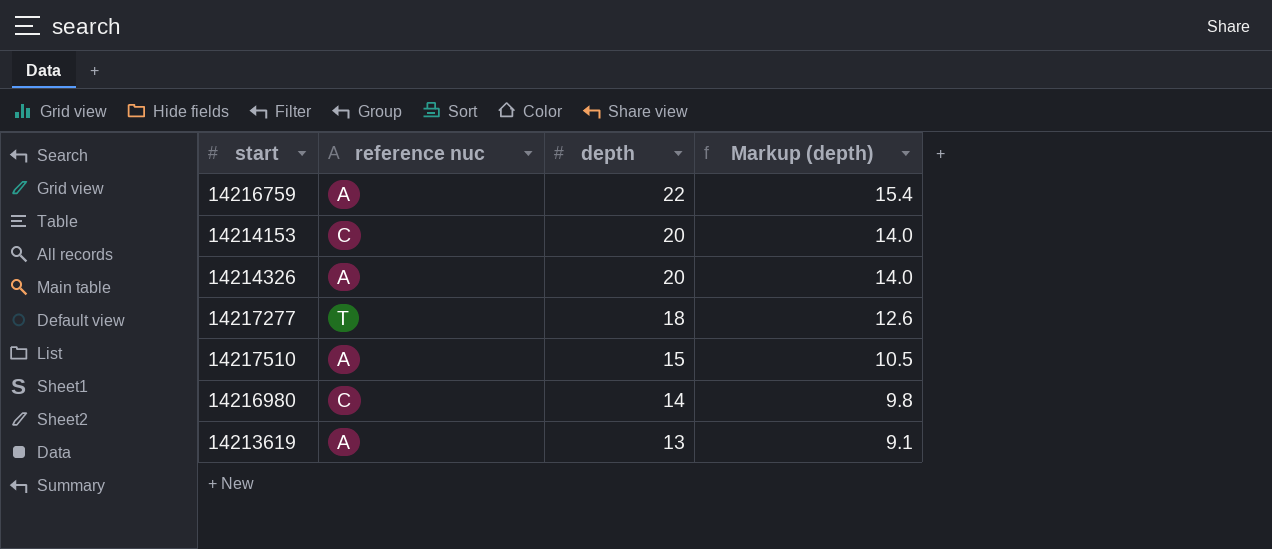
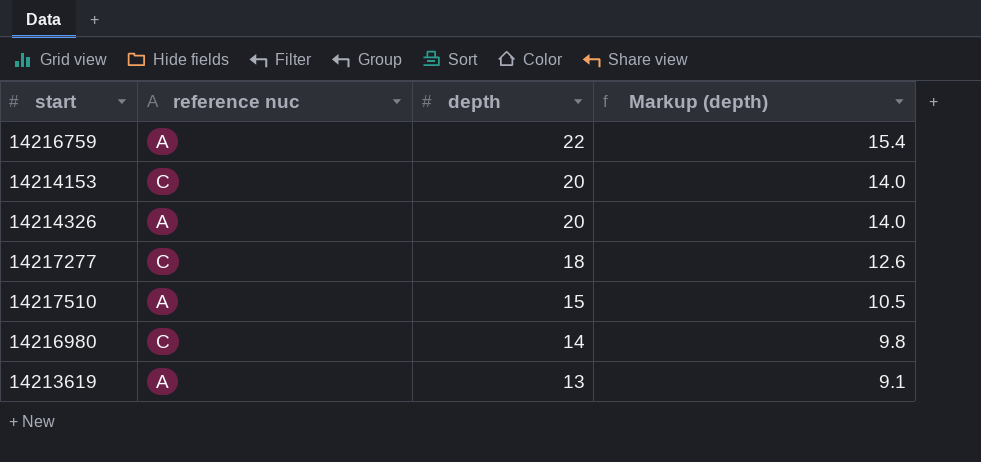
14217277 | reference nuc: T -> C

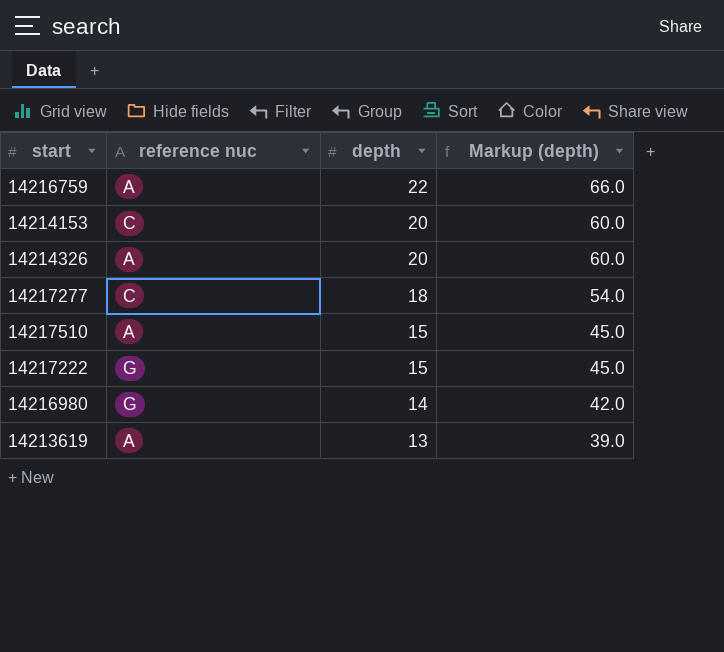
column Markup (depth) | formula: [depth] * 0.7 -> [depth] * 3
row 14217222: none -> G | 15 | 45.0
14216980 | reference nuc: C -> G

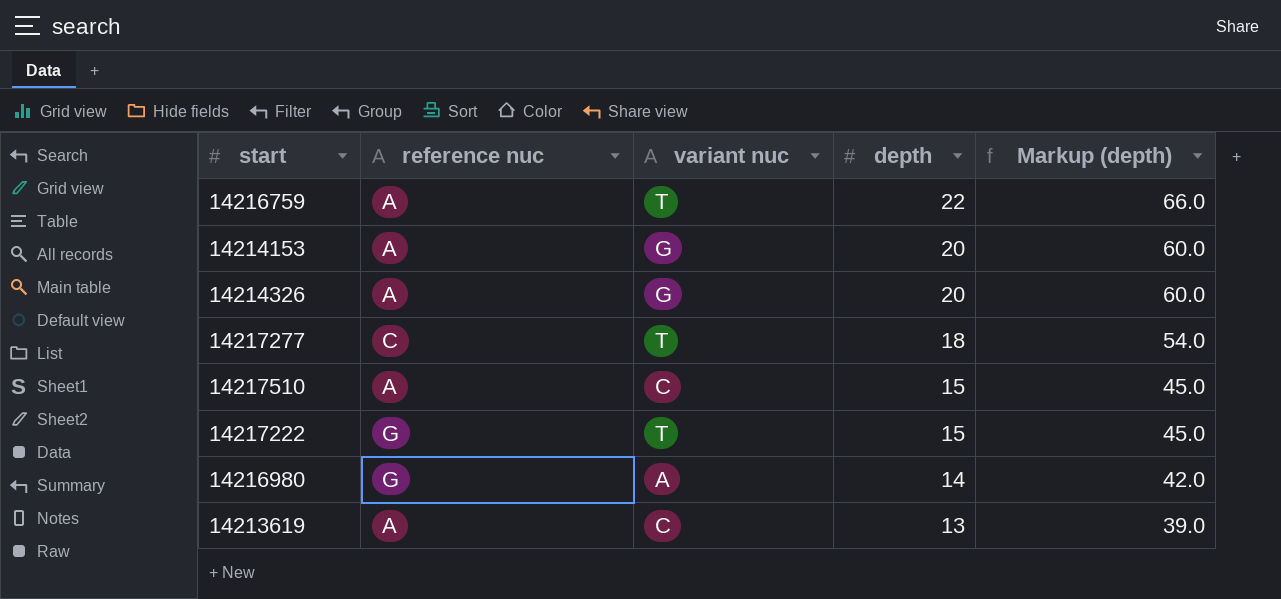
column variant nuc | position: none -> 3
14214153 | reference nuc: C -> A

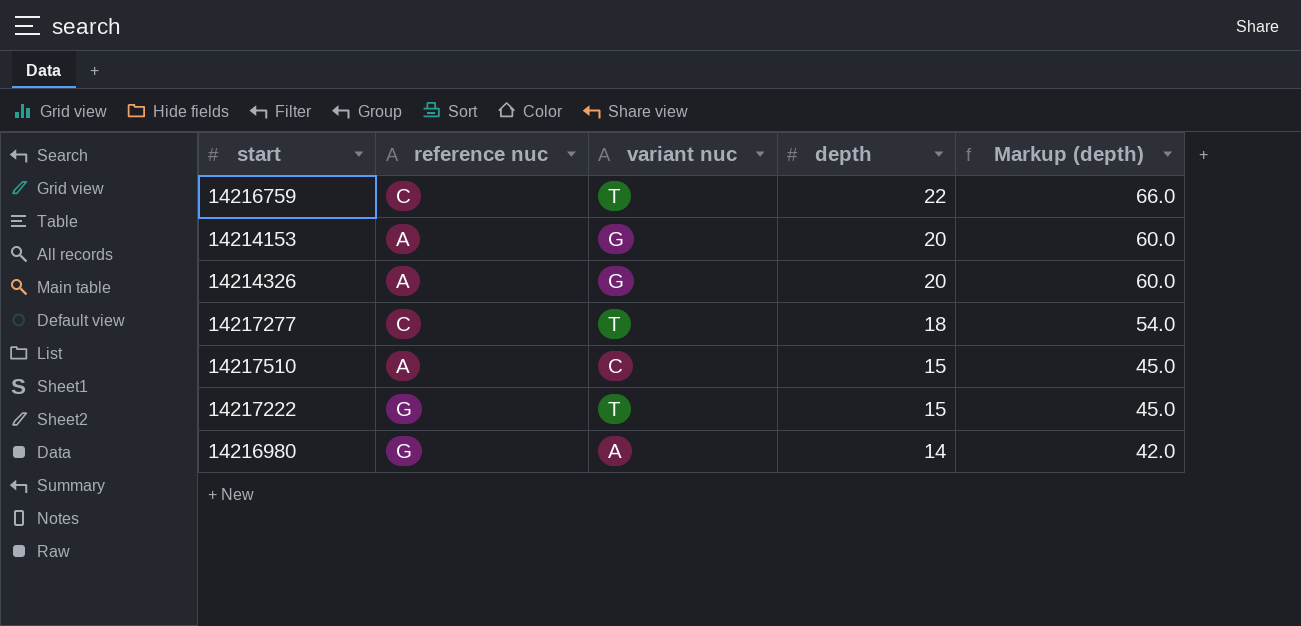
row 14213619: A | C | 13 | 39.0 -> none
14216759 | reference nuc: A -> C

